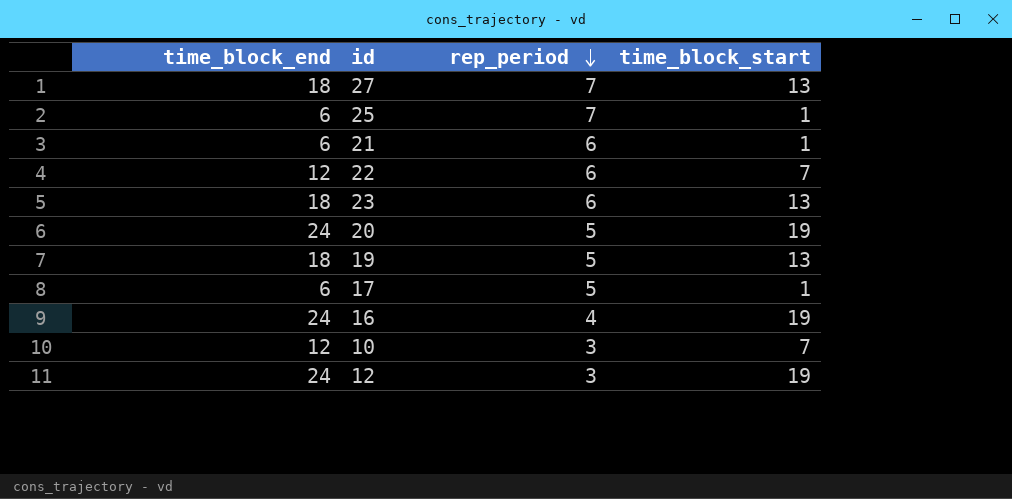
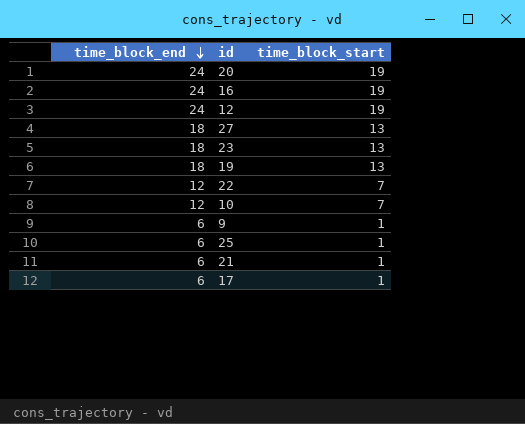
row order: rep_period descending -> time_block_end descending
column rep_period | position: 3 -> none
row 9: none -> 6 | 1

